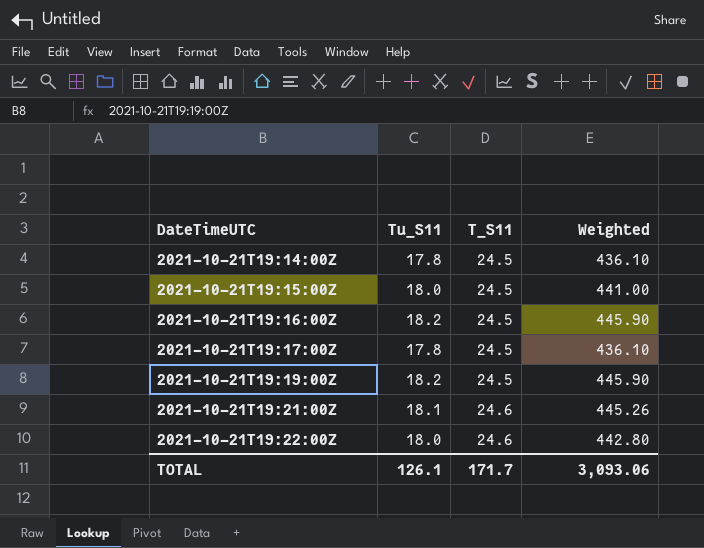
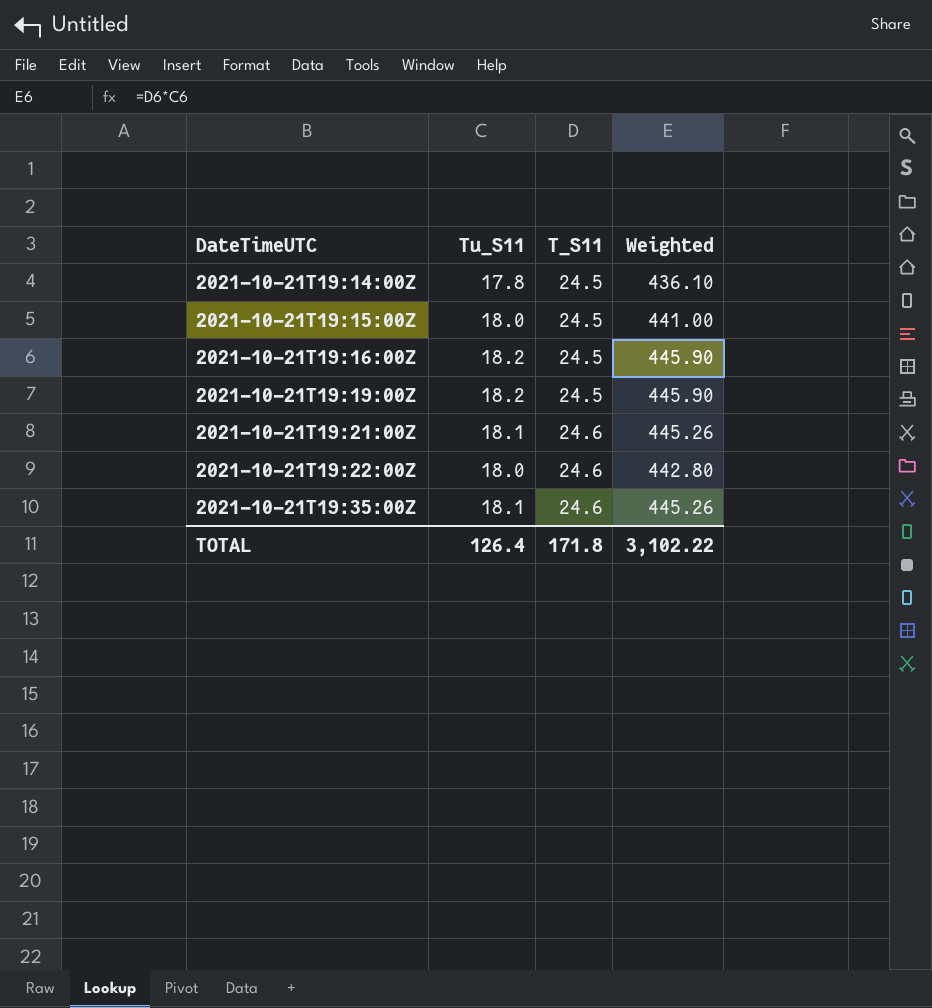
row 2021-10-21T19:17:00Z: 17.8 | 24.5 | 436.10 -> none
row 2021-10-21T19:35:00Z: none -> 18.1 | 24.6 | 445.26
TOTAL | Tu_S11: 126.1 -> 126.4
TOTAL | T_S11: 171.7 -> 171.8
TOTAL | Weighted: 3,093.06 -> 3,102.22

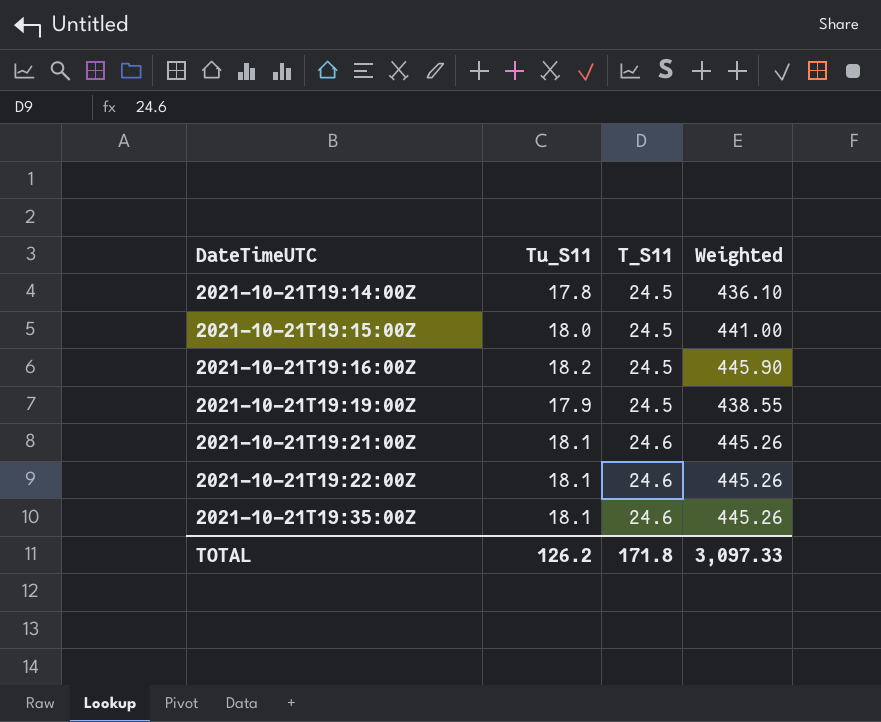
2021-10-21T19:19:00Z | Tu_S11: 18.2 -> 17.9
2021-10-21T19:19:00Z | Weighted: 445.90 -> 438.55
2021-10-21T19:22:00Z | Tu_S11: 18.0 -> 18.1
2021-10-21T19:22:00Z | Weighted: 442.80 -> 445.26
TOTAL | Tu_S11: 126.4 -> 126.2
TOTAL | Weighted: 3,102.22 -> 3,097.33

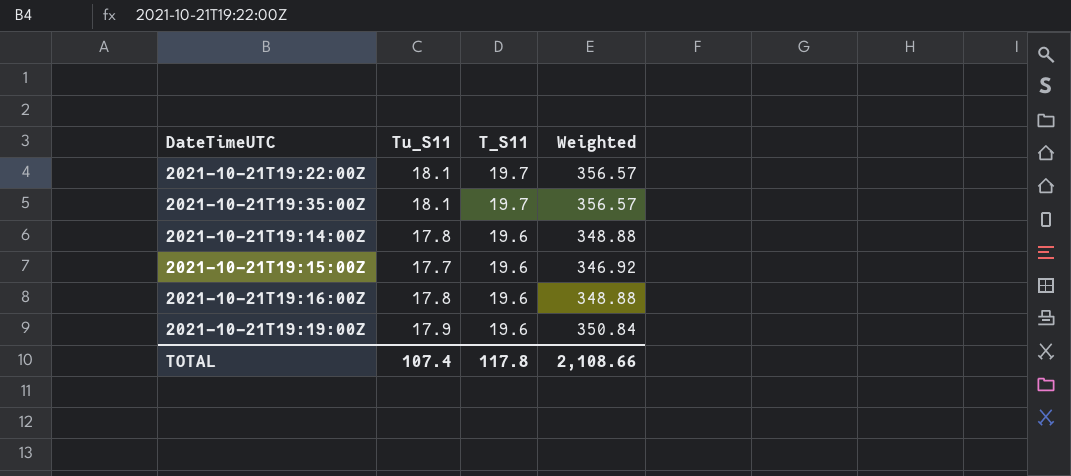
row order: DateTimeUTC ascending -> T_S11 descending
row 2021-10-21T19:21:00Z: 18.1 | 24.6 | 445.26 -> none
2021-10-21T19:22:00Z | T_S11: 24.6 -> 19.7
2021-10-21T19:22:00Z | Weighted: 445.26 -> 356.57
2021-10-21T19:35:00Z | T_S11: 24.6 -> 19.7
2021-10-21T19:35:00Z | Weighted: 445.26 -> 356.57
2021-10-21T19:14:00Z | T_S11: 24.5 -> 19.6
2021-10-21T19:14:00Z | Weighted: 436.10 -> 348.88
2021-10-21T19:15:00Z | Tu_S11: 18.0 -> 17.7
2021-10-21T19:15:00Z | T_S11: 24.5 -> 19.6
2021-10-21T19:15:00Z | Weighted: 441.00 -> 346.92
2021-10-21T19:16:00Z | Tu_S11: 18.2 -> 17.8
2021-10-21T19:16:00Z | T_S11: 24.5 -> 19.6
2021-10-21T19:16:00Z | Weighted: 445.90 -> 348.88
2021-10-21T19:19:00Z | T_S11: 24.5 -> 19.6
2021-10-21T19:19:00Z | Weighted: 438.55 -> 350.84
TOTAL | Tu_S11: 126.2 -> 107.4
TOTAL | T_S11: 171.8 -> 117.8
TOTAL | Weighted: 3,097.33 -> 2,108.66

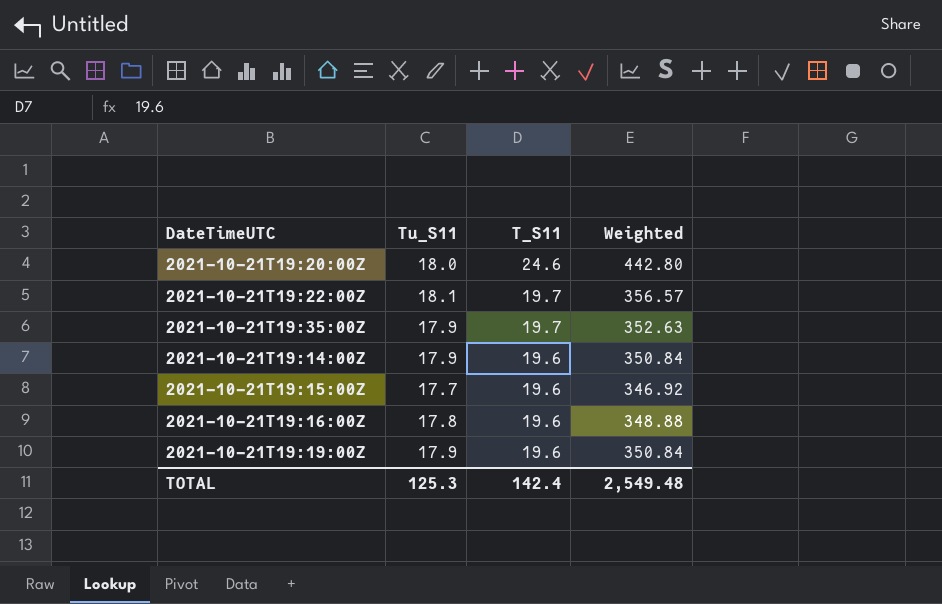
row 2021-10-21T19:20:00Z: none -> 18.0 | 24.6 | 442.80
2021-10-21T19:35:00Z | Tu_S11: 18.1 -> 17.9
2021-10-21T19:35:00Z | Weighted: 356.57 -> 352.63
2021-10-21T19:14:00Z | Tu_S11: 17.8 -> 17.9
2021-10-21T19:14:00Z | Weighted: 348.88 -> 350.84
TOTAL | Tu_S11: 107.4 -> 125.3
TOTAL | T_S11: 117.8 -> 142.4
TOTAL | Weighted: 2,108.66 -> 2,549.48

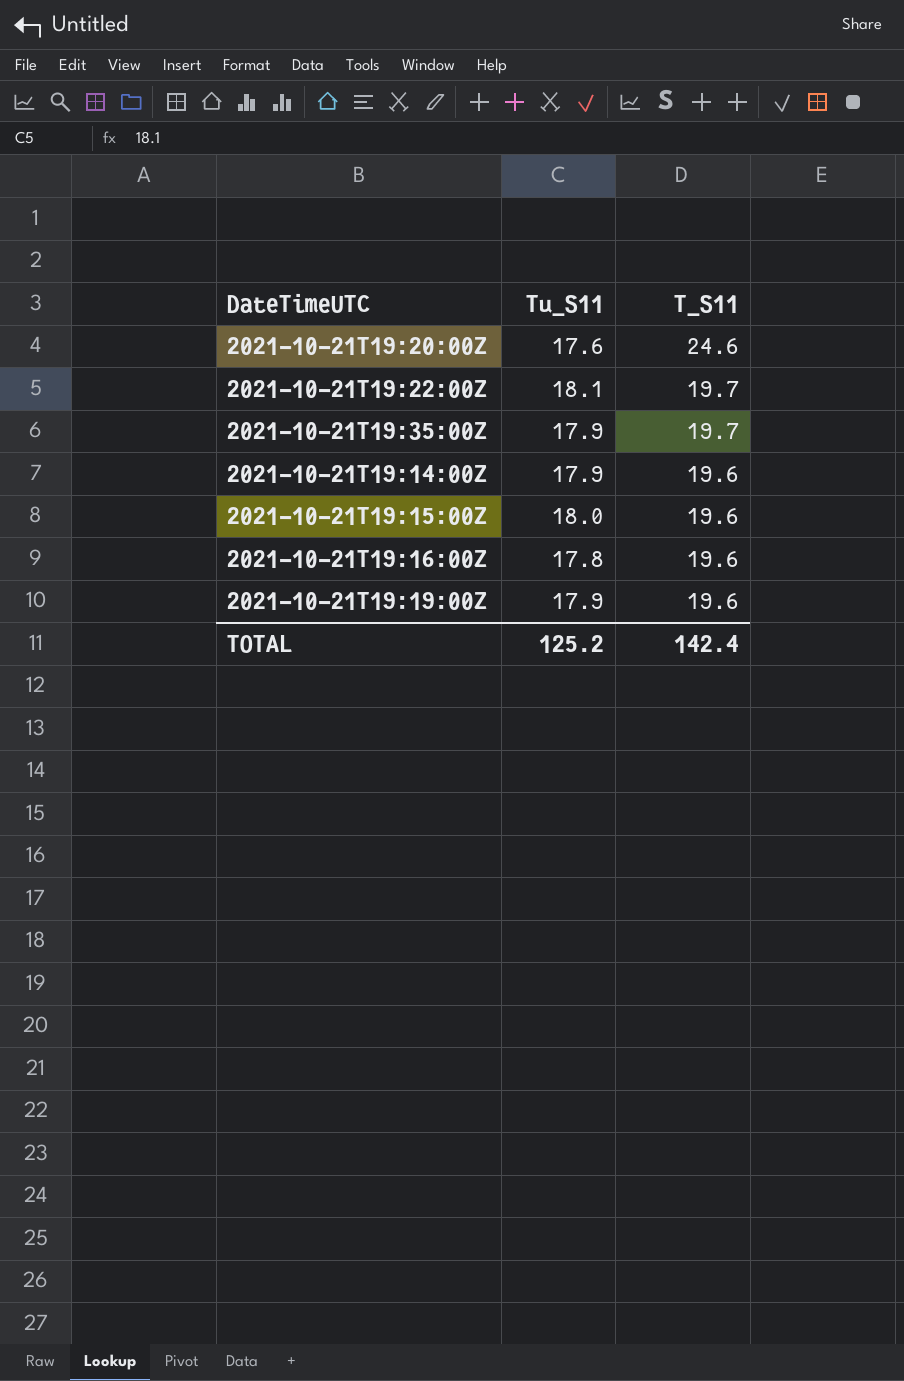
column Weighted | formula: [Tu_S11] * [T_S11] -> none
2021-10-21T19:20:00Z | Tu_S11: 18.0 -> 17.6
2021-10-21T19:15:00Z | Tu_S11: 17.7 -> 18.0
TOTAL | Tu_S11: 125.3 -> 125.2

